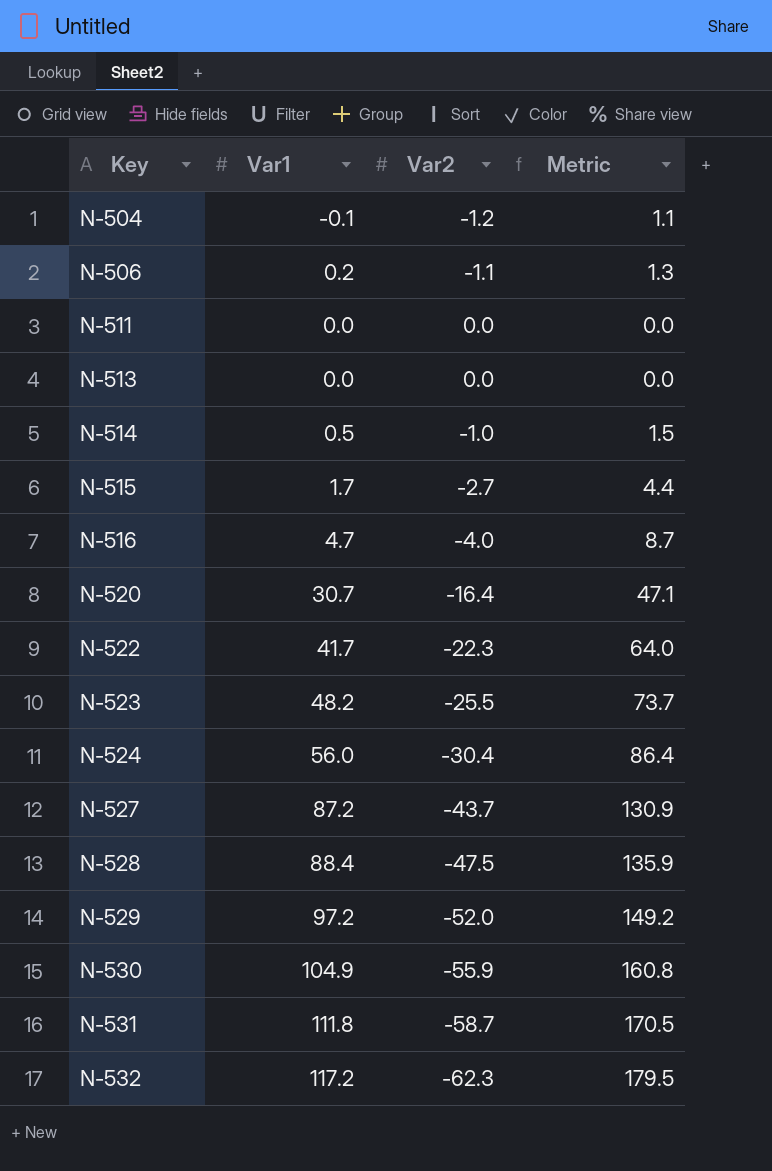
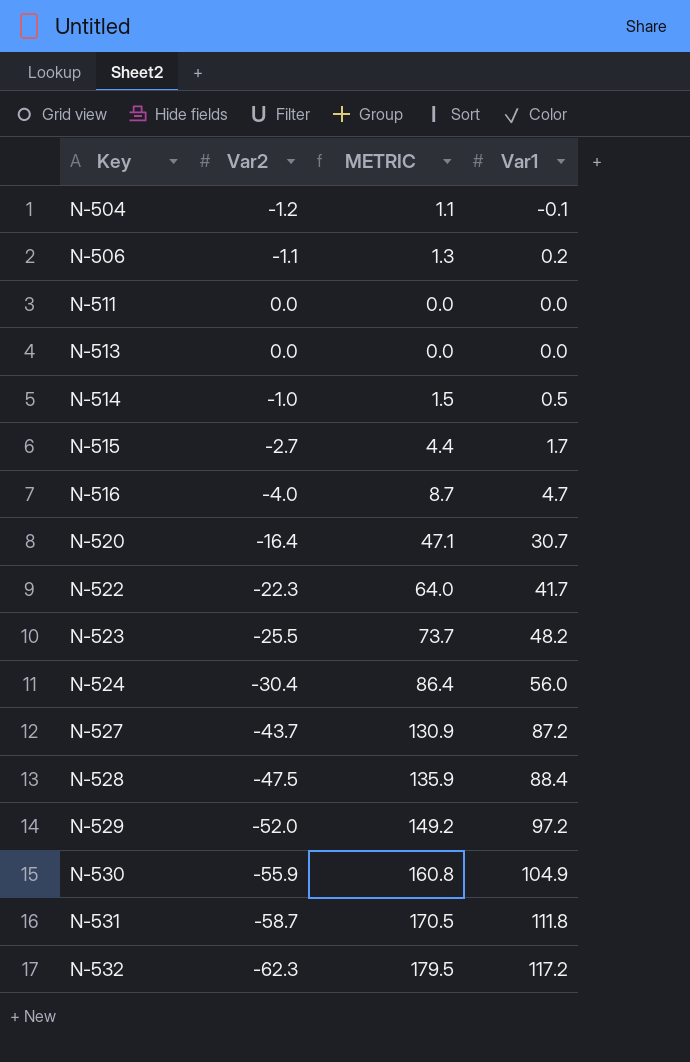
column name: Metric -> METRIC
column Var1 | position: 2 -> 4

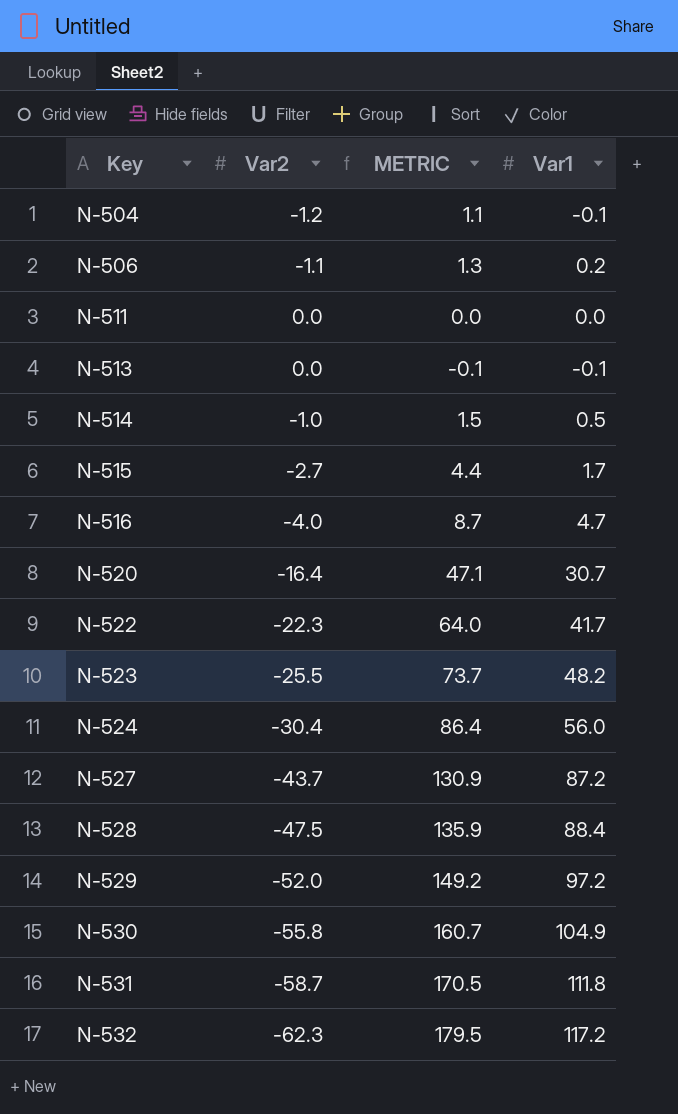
N-513 | METRIC: 0.0 -> -0.1
N-513 | Var1: 0.0 -> -0.1
N-530 | Var2: -55.9 -> -55.8
N-530 | METRIC: 160.8 -> 160.7

